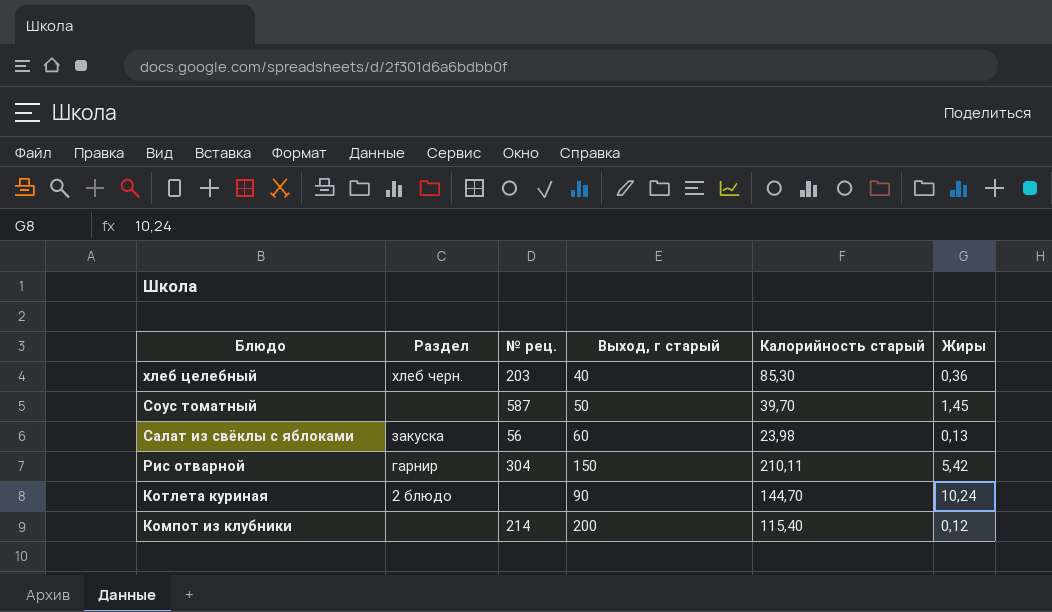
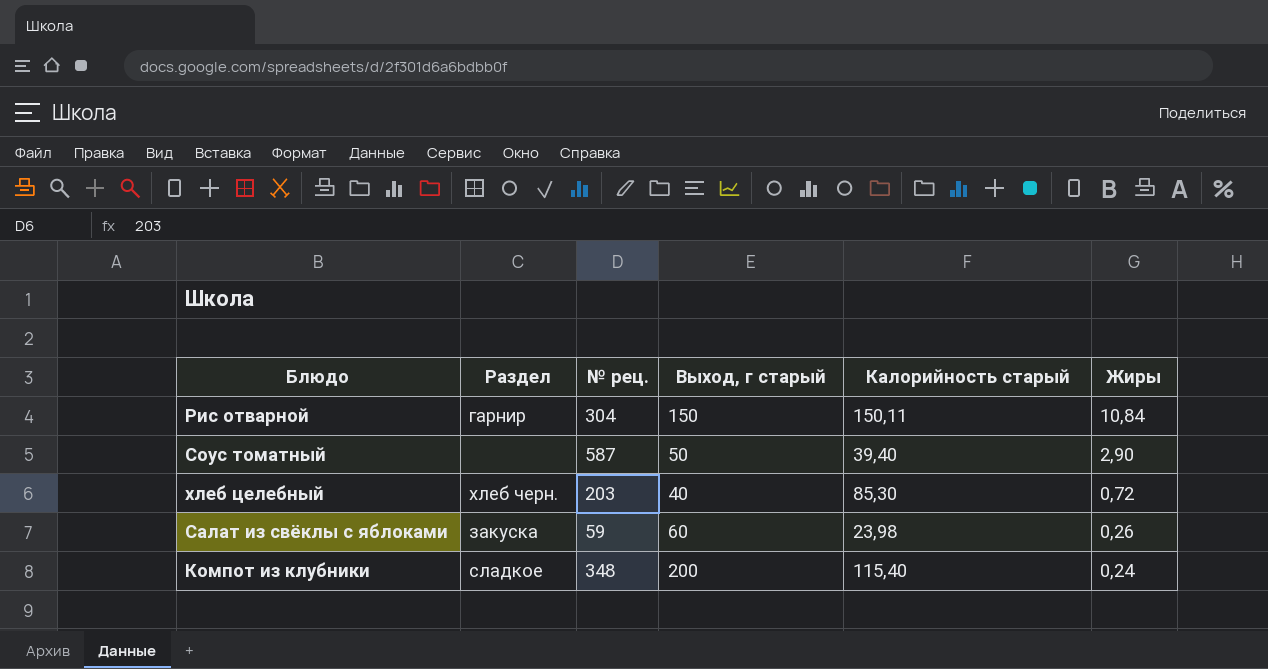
row order: Блюдо descending -> Жиры descending
row Котлета куриная: 2 блюдо | none | 90 | 144,70 | 10,24 -> none
Рис отварной | Калорийность старый: 210,11 -> 150,11
Рис отварной | Жиры: 5,42 -> 10,84
Соус томатный | Калорийность старый: 39,70 -> 39,40
Соус томатный | Жиры: 1,45 -> 2,90
хлеб целебный | Жиры: 0,36 -> 0,72
Салат из свёклы с яблоками | № рец.: 56 -> 59
Салат из свёклы с яблоками | Жиры: 0,13 -> 0,26
Компот из клубники | Раздел: none -> сладкое
Компот из клубники | № рец.: 214 -> 348
Компот из клубники | Жиры: 0,12 -> 0,24

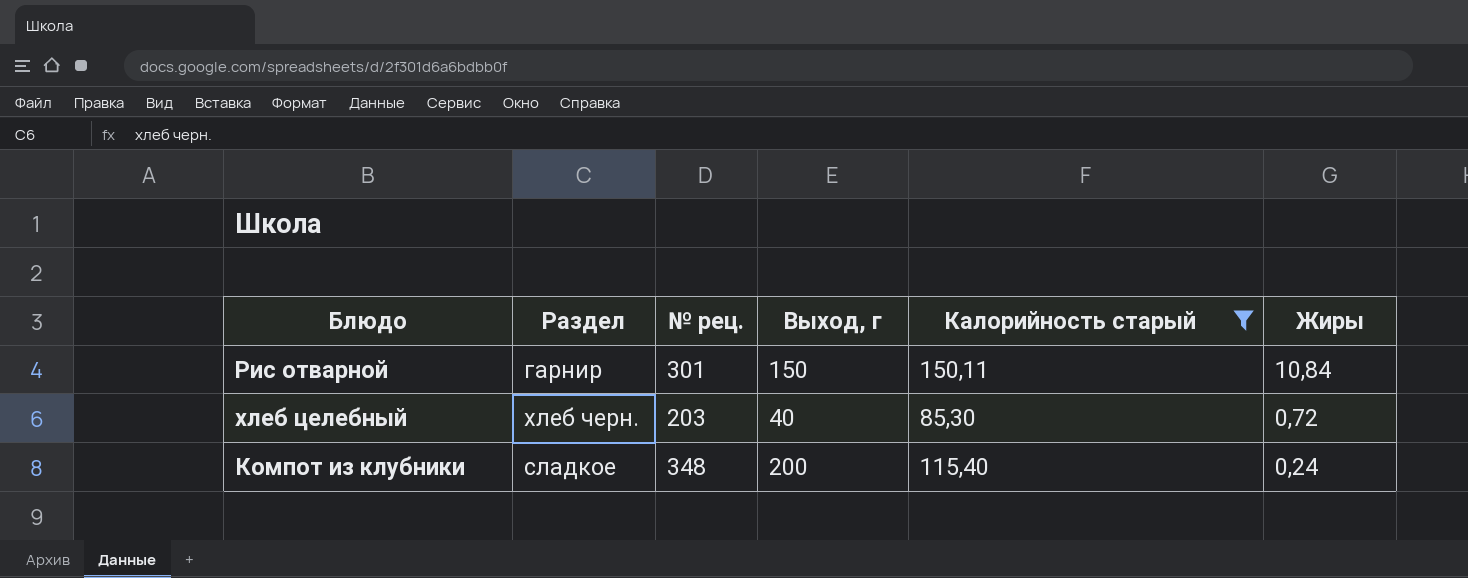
filter: none -> Калорийность старый >= 85,30
column name: Выход, г старый -> Выход, г
Рис отварной | № рец.: 304 -> 301

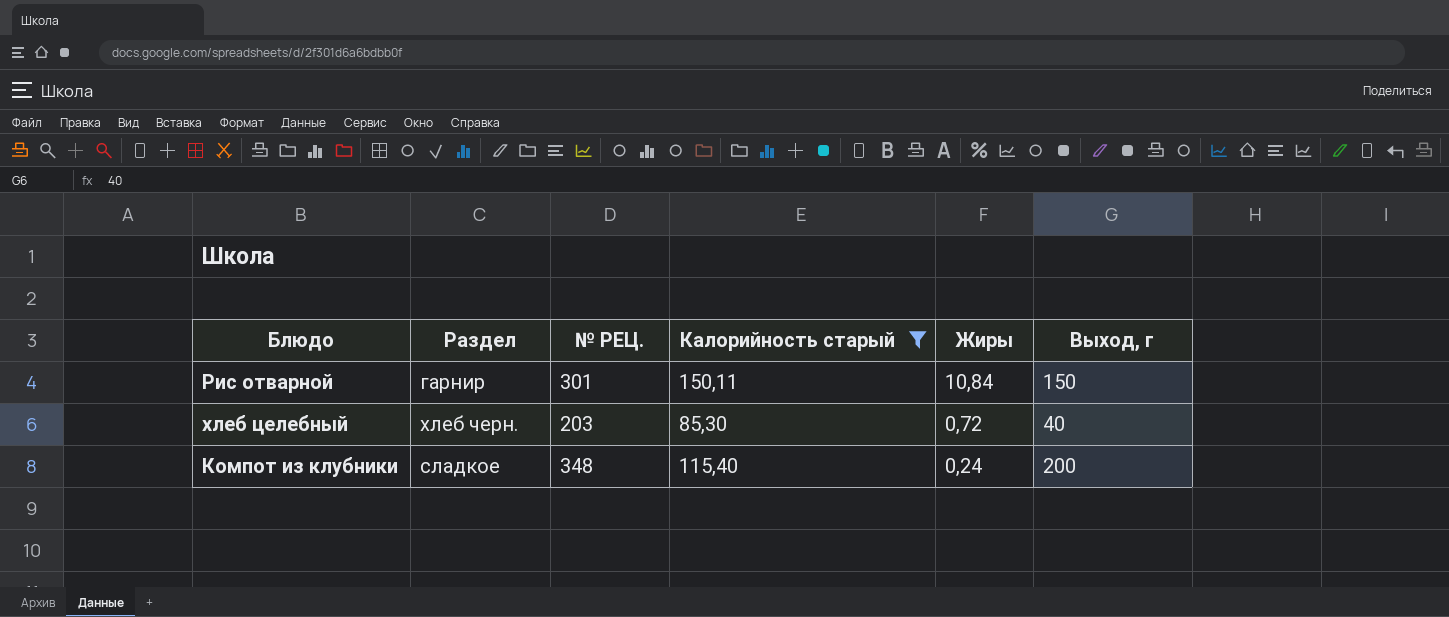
column name: № рец. -> № РЕЦ.
column Выход, г | position: 4 -> 6

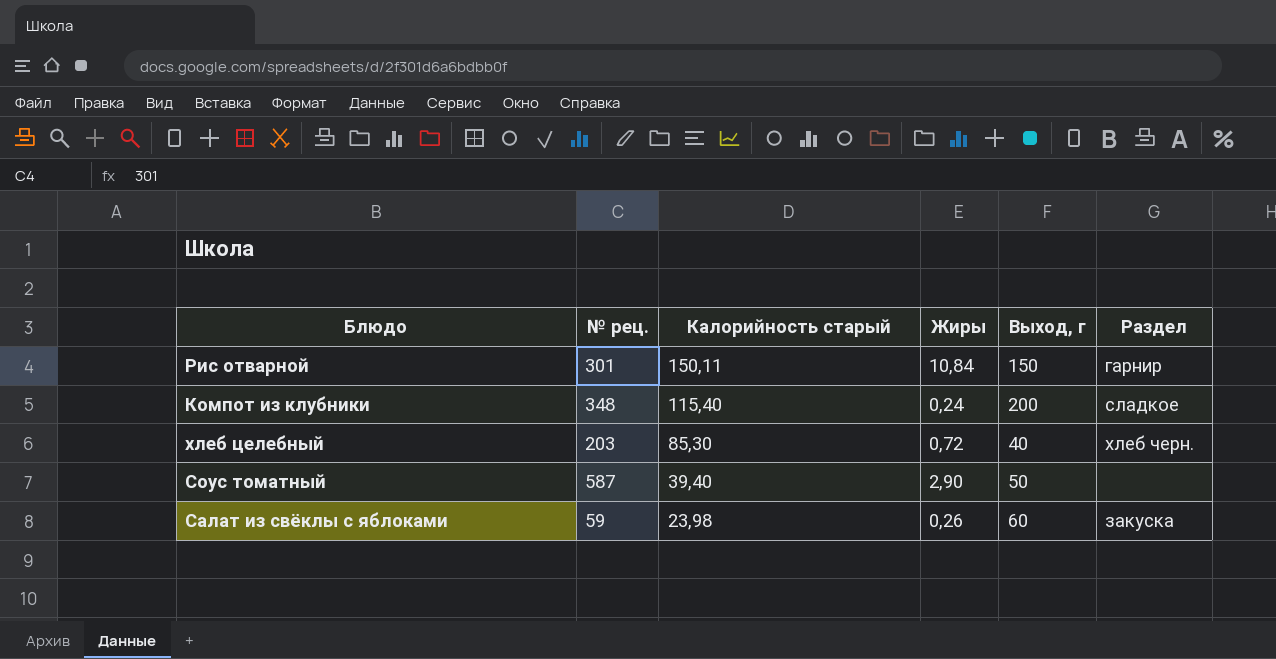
filter: Калорийность старый >= 85,30 -> none
row order: Жиры descending -> Калорийность старый descending
column name: № РЕЦ. -> № рец.
column Раздел | position: 2 -> 6

